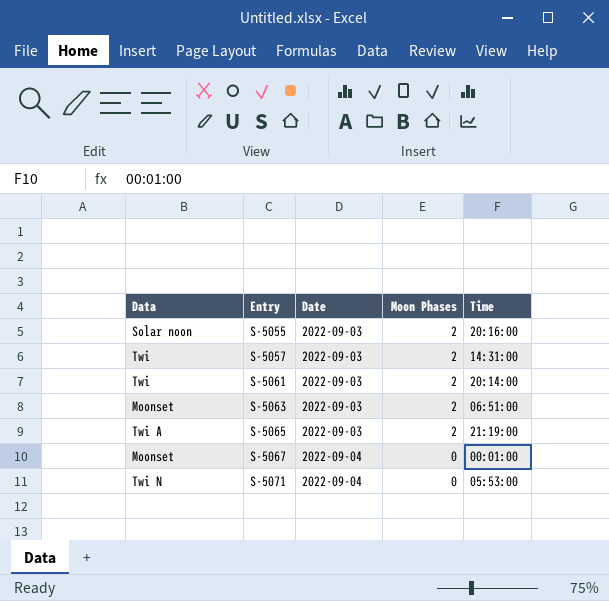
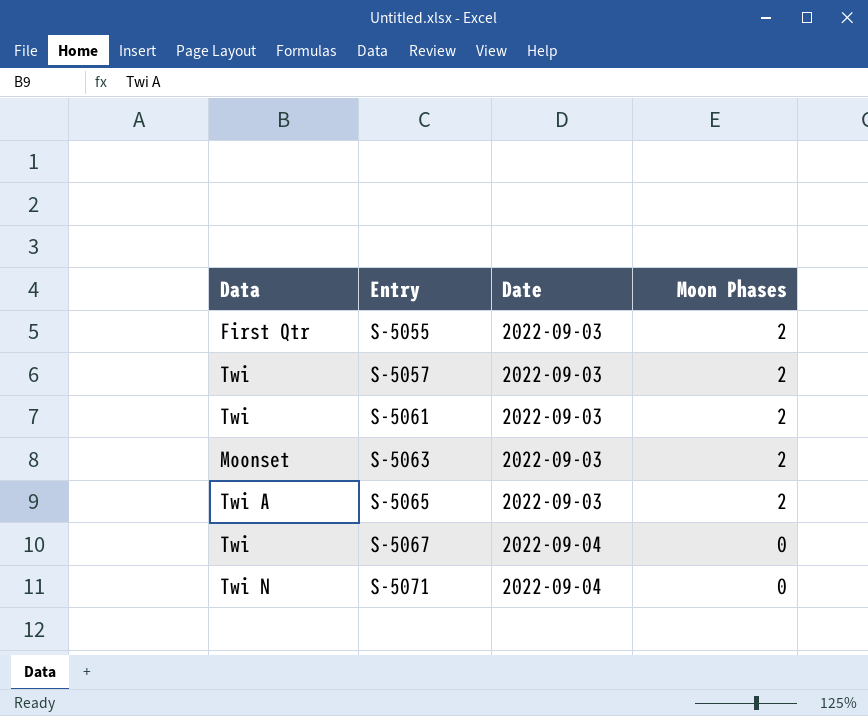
column Time | position: 5 -> none
S-5055 | Data: Solar noon -> First Qtr
S-5067 | Data: Moonset -> Twi

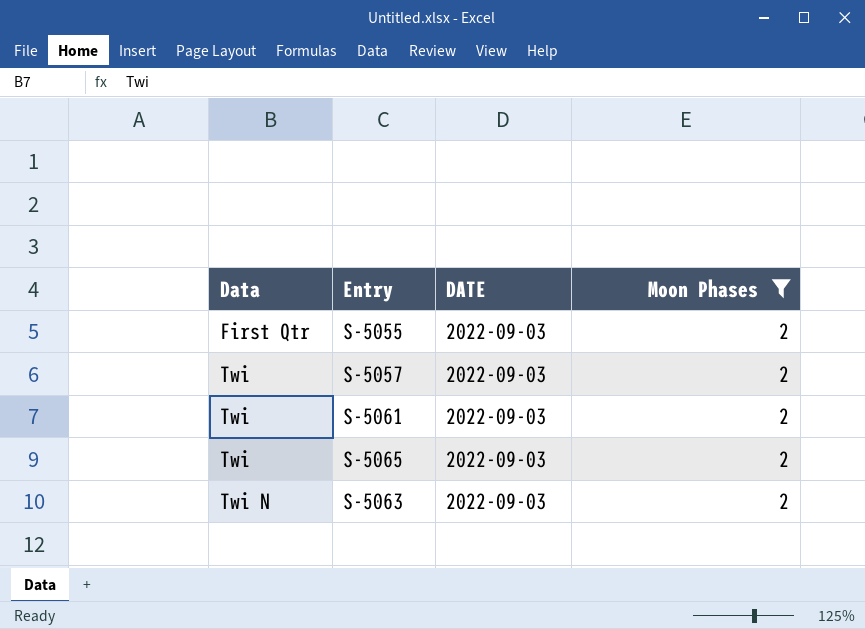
filter: none -> Moon Phases = 2
row order: Entry ascending -> Data ascending
column name: Date -> DATE
S-5065 | Data: Twi A -> Twi
S-5063 | Data: Moonset -> Twi N

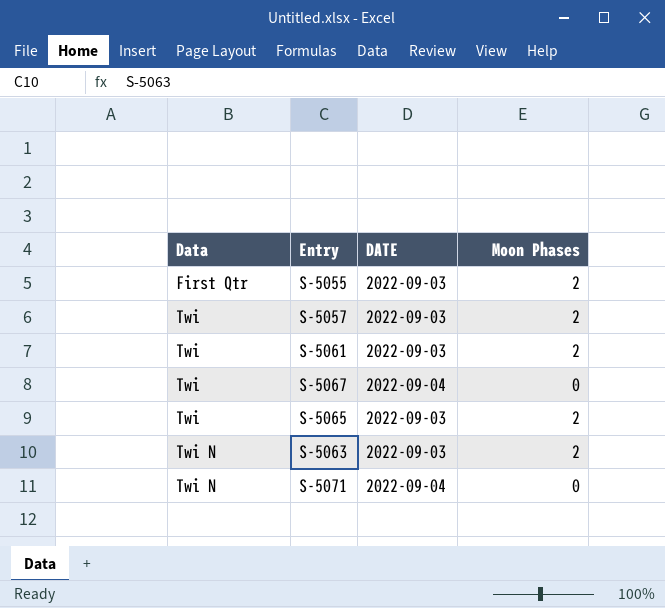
filter: Moon Phases = 2 -> none

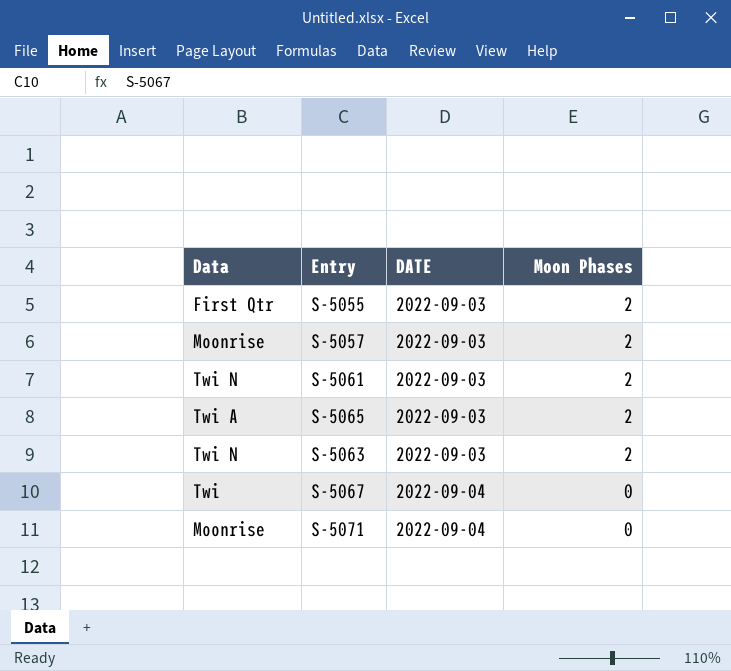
row order: Data ascending -> DATE ascending
S-5057 | Data: Twi -> Moonrise
S-5061 | Data: Twi -> Twi N
S-5065 | Data: Twi -> Twi A
S-5071 | Data: Twi N -> Moonrise

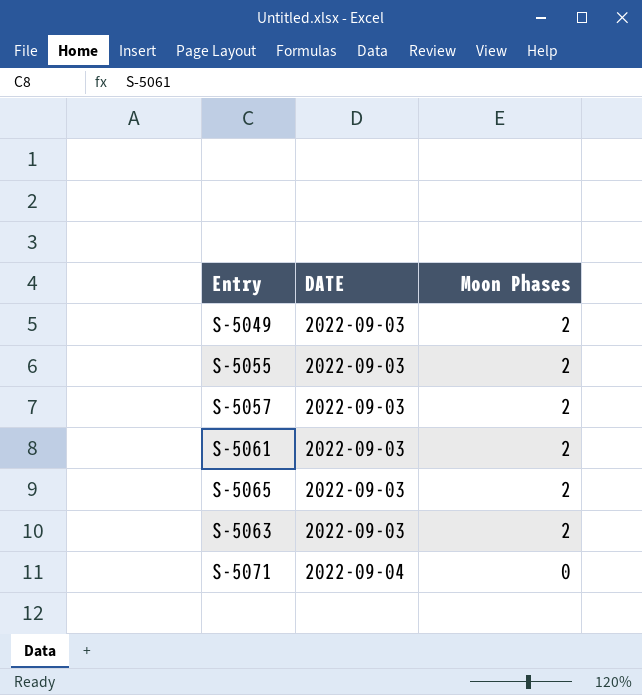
column Data | position: 1 -> none
row S-5067: Twi | 2022-09-04 | 0 -> none
row S-5049: none -> 2022-09-03 | 2

